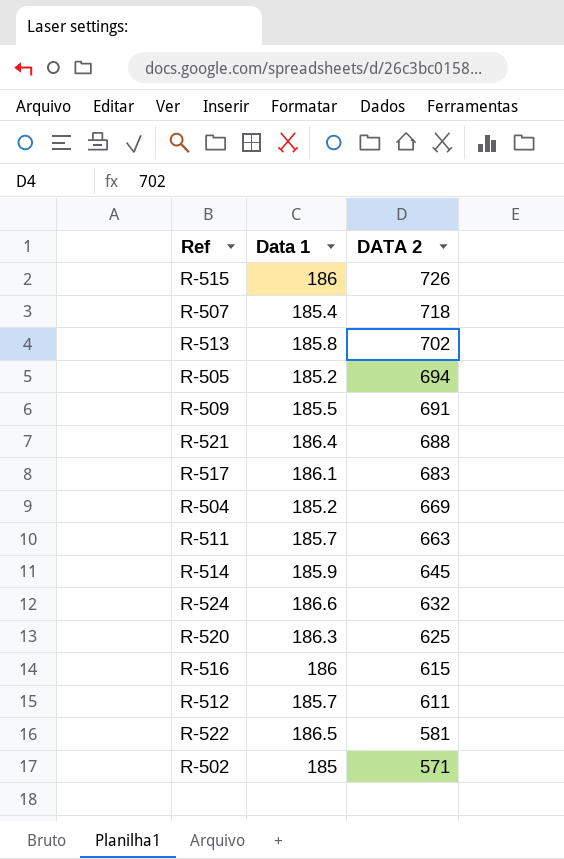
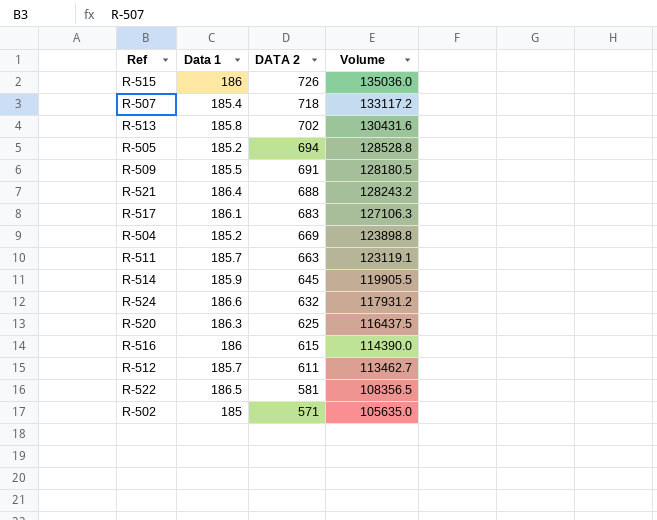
column Volume | formula: none -> [Data 1] * [DATA 2]

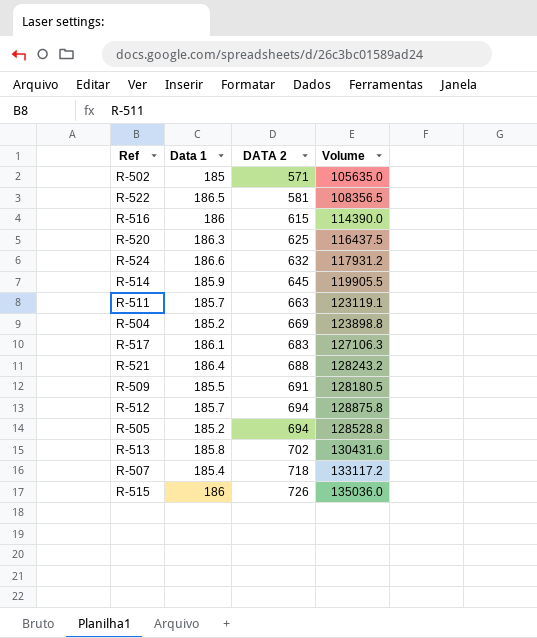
row order: DATA 2 descending -> DATA 2 ascending
R-512 | DATA 2: 611 -> 694
R-512 | Volume: 113462.7 -> 128875.8

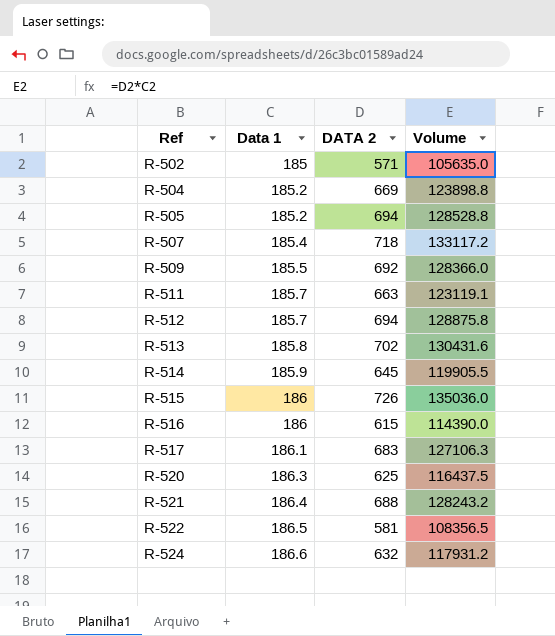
row order: DATA 2 ascending -> Ref ascending
R-509 | DATA 2: 691 -> 692
R-509 | Volume: 128180.5 -> 128366.0

